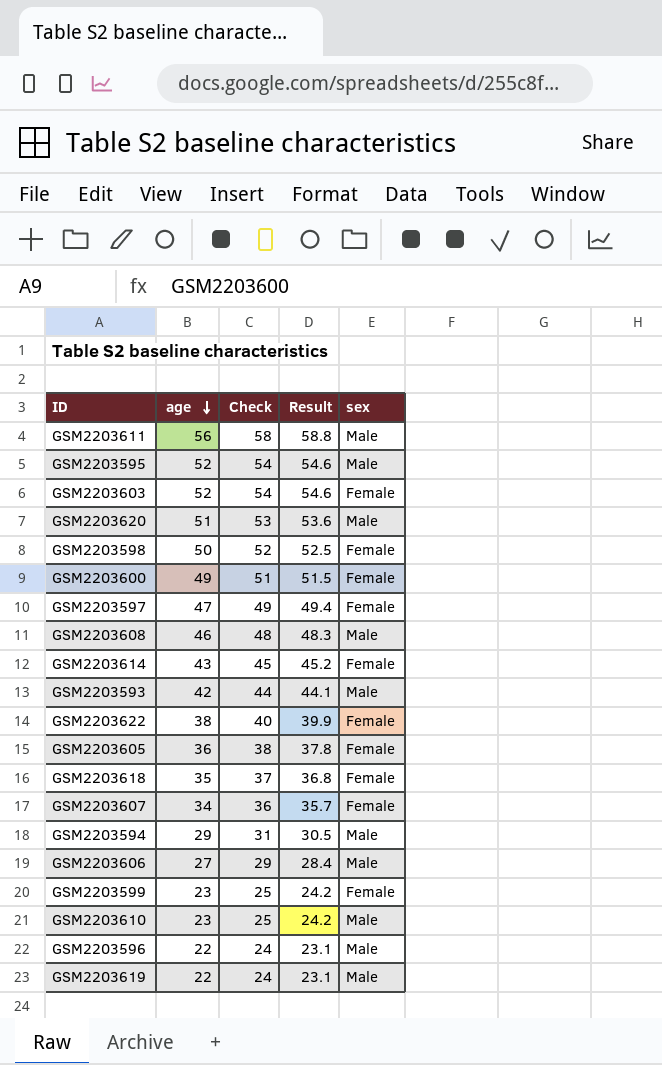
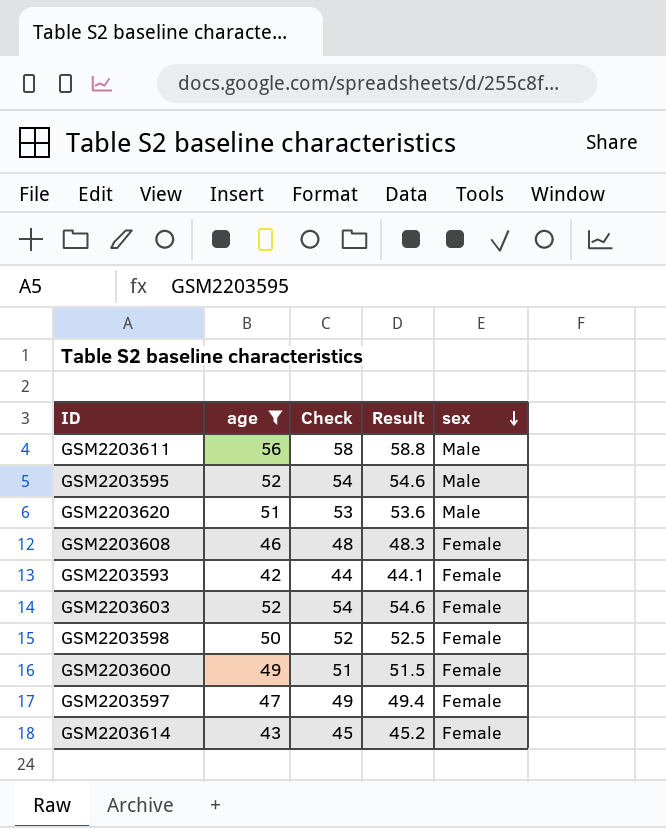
filter: none -> age >= 42
row order: age descending -> sex descending
GSM2203608 | sex: Male -> Female
GSM2203593 | sex: Male -> Female

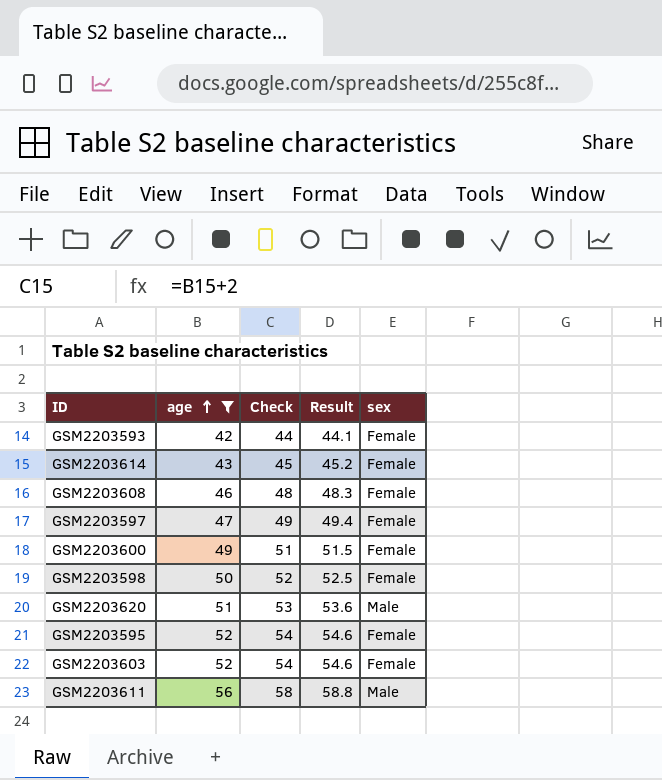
row order: sex descending -> age ascending
GSM2203595 | sex: Male -> Female

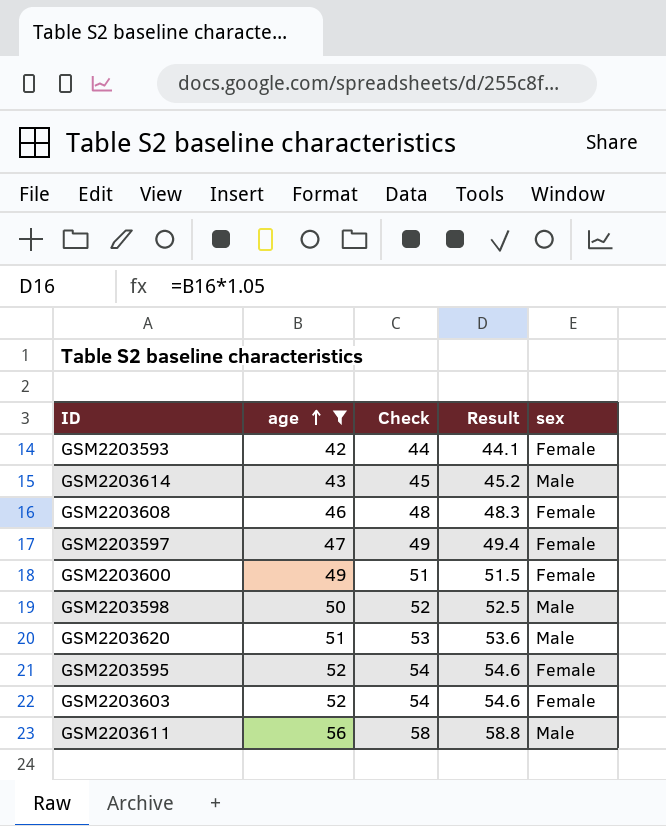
GSM2203614 | sex: Female -> Male
GSM2203598 | sex: Female -> Male

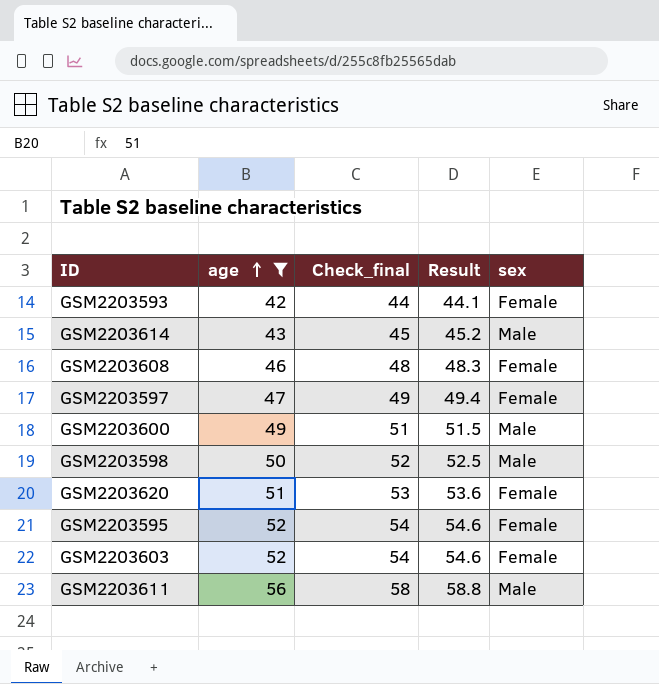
column name: Check -> Check_final
GSM2203600 | sex: Female -> Male
GSM2203620 | sex: Male -> Female

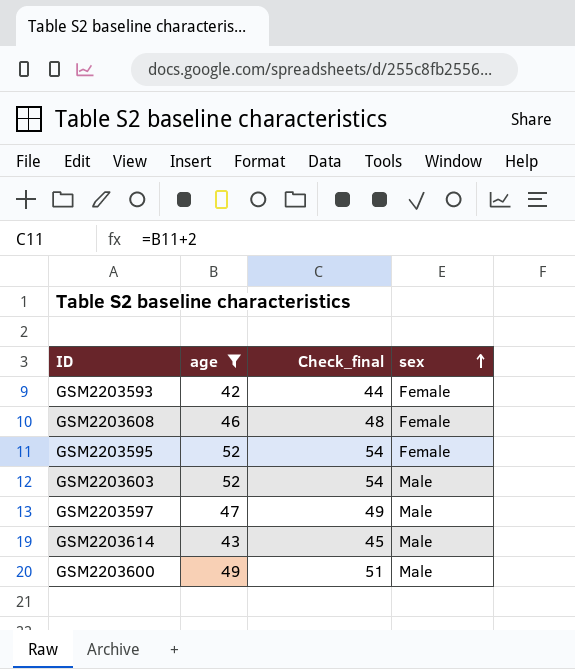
row order: age ascending -> sex ascending
column Result | formula: [age] * 1.05 -> none
row GSM2203598: 50 | 52 | 52.5 | Male -> none
row GSM2203620: 51 | 53 | 53.6 | Female -> none
row GSM2203611: 56 | 58 | 58.8 | Male -> none
GSM2203603 | sex: Female -> Male
GSM2203597 | sex: Female -> Male

